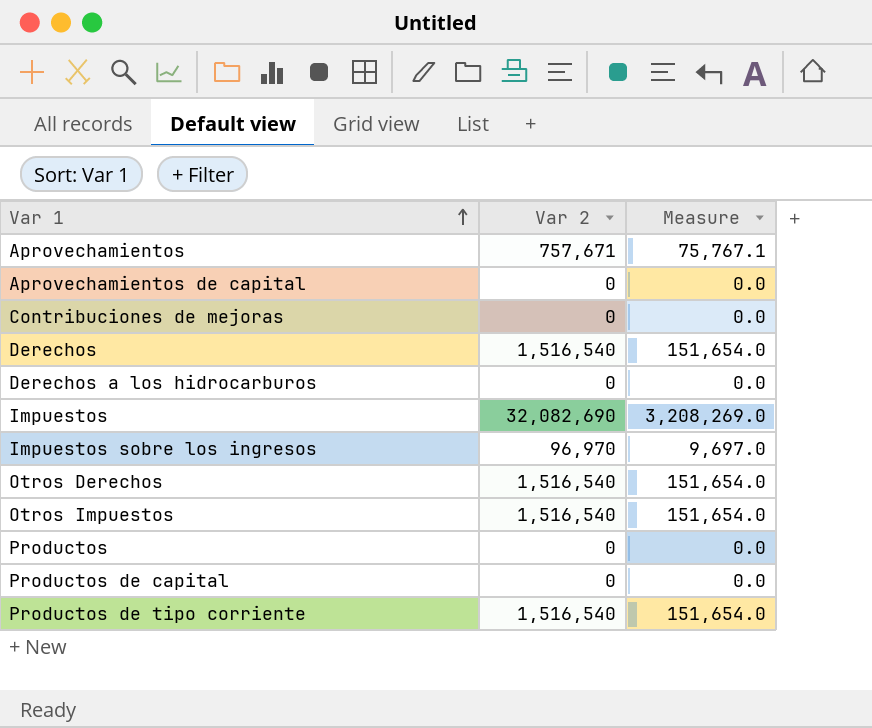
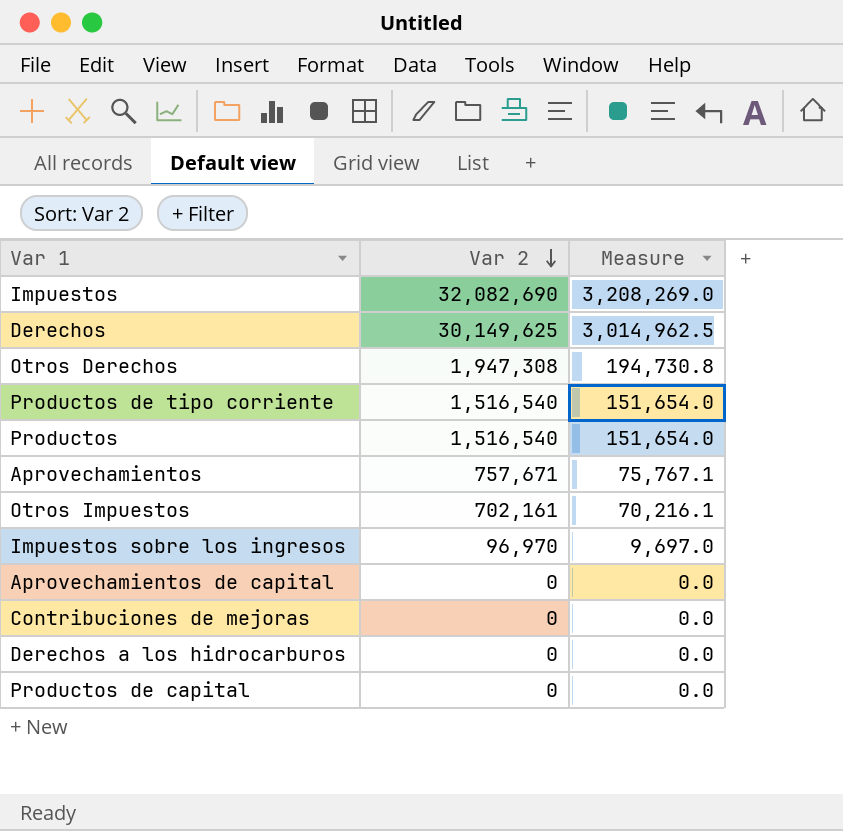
row order: Var 1 ascending -> Var 2 descending
Derechos | Var 2: 1,516,540 -> 30,149,625
Derechos | Measure: 151,654.0 -> 3,014,962.5
Otros Derechos | Var 2: 1,516,540 -> 1,947,308
Otros Derechos | Measure: 151,654.0 -> 194,730.8
Productos | Var 2: 0 -> 1,516,540
Productos | Measure: 0.0 -> 151,654.0
Otros Impuestos | Var 2: 1,516,540 -> 702,161
Otros Impuestos | Measure: 151,654.0 -> 70,216.1

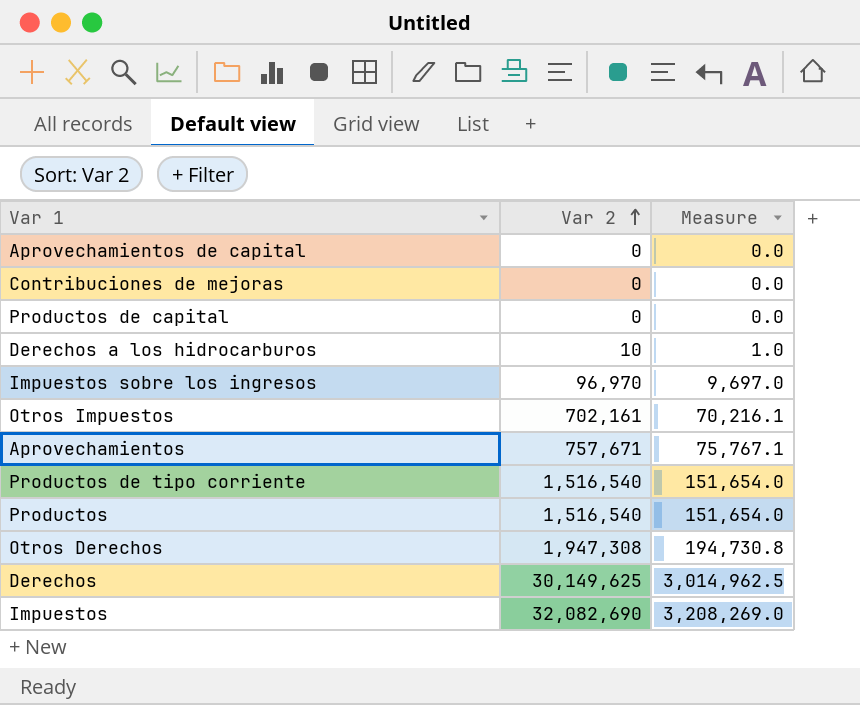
row order: Var 2 descending -> Var 2 ascending
Derechos a los hidrocarburos | Var 2: 0 -> 10
Derechos a los hidrocarburos | Measure: 0.0 -> 1.0

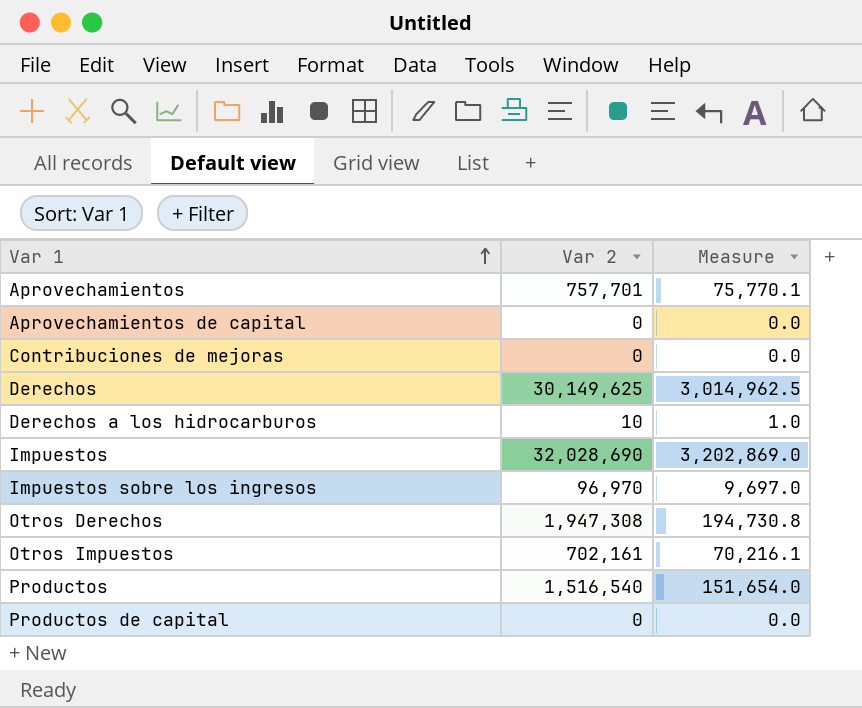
row order: Var 2 ascending -> Var 1 ascending
row Productos de tipo corriente: 1,516,540 | 151,654.0 -> none
Aprovechamientos | Var 2: 757,671 -> 757,701
Aprovechamientos | Measure: 75,767.1 -> 75,770.1
Impuestos | Var 2: 32,082,690 -> 32,028,690
Impuestos | Measure: 3,208,269.0 -> 3,202,869.0

